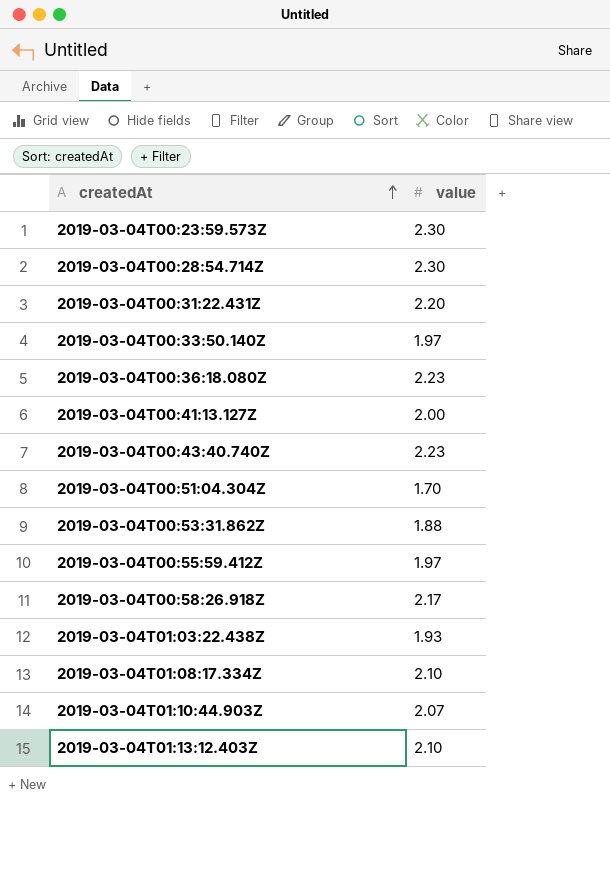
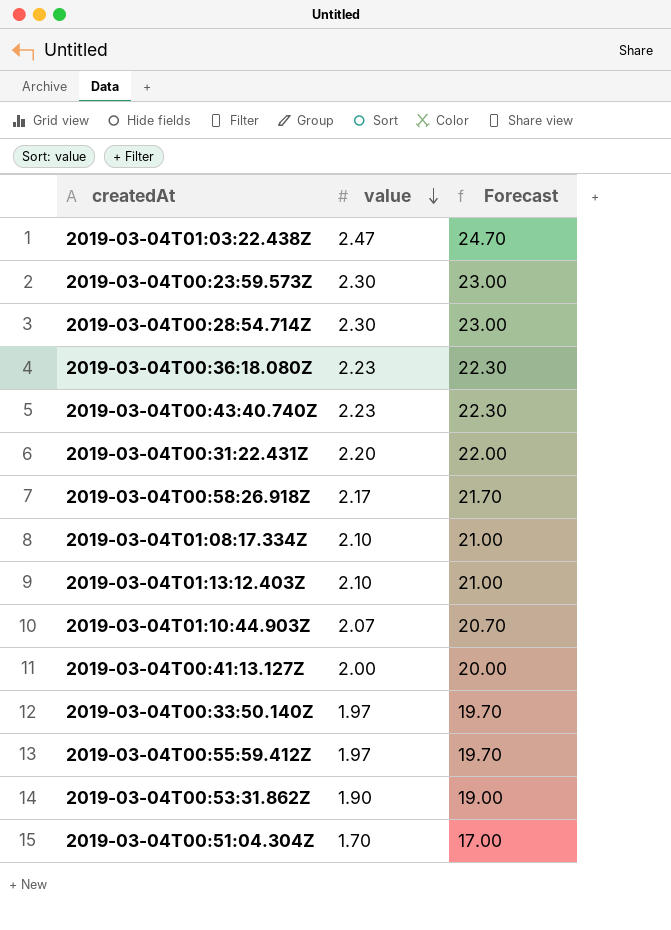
row order: createdAt ascending -> value descending
column Forecast | formula: none -> [value] * 10
2019-03-04T01:03:22.438Z | value: 1.93 -> 2.47
2019-03-04T00:53:31.862Z | value: 1.88 -> 1.90

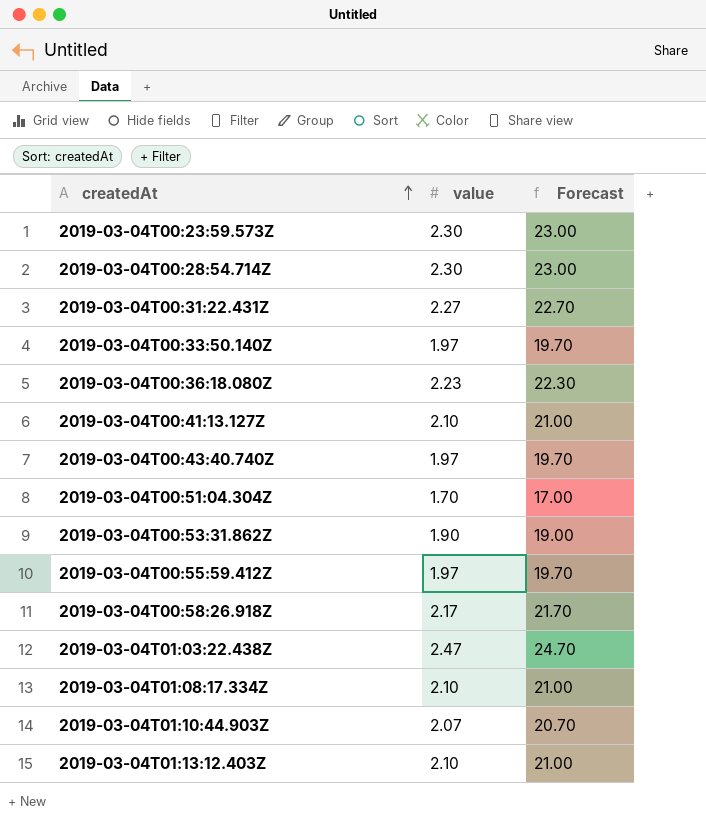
row order: value descending -> createdAt ascending
2019-03-04T00:31:22.431Z | value: 2.20 -> 2.27
2019-03-04T00:31:22.431Z | Forecast: 22.00 -> 22.70
2019-03-04T00:41:13.127Z | value: 2.00 -> 2.10
2019-03-04T00:41:13.127Z | Forecast: 20.00 -> 21.00
2019-03-04T00:43:40.740Z | value: 2.23 -> 1.97
2019-03-04T00:43:40.740Z | Forecast: 22.30 -> 19.70

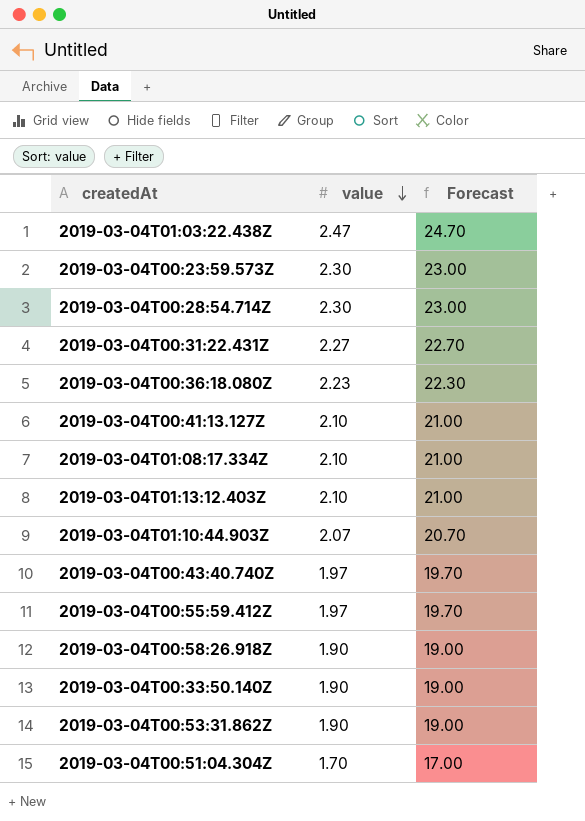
row order: createdAt ascending -> value descending
2019-03-04T00:58:26.918Z | value: 2.17 -> 1.90
2019-03-04T00:58:26.918Z | Forecast: 21.70 -> 19.00
2019-03-04T00:33:50.140Z | value: 1.97 -> 1.90
2019-03-04T00:33:50.140Z | Forecast: 19.70 -> 19.00

